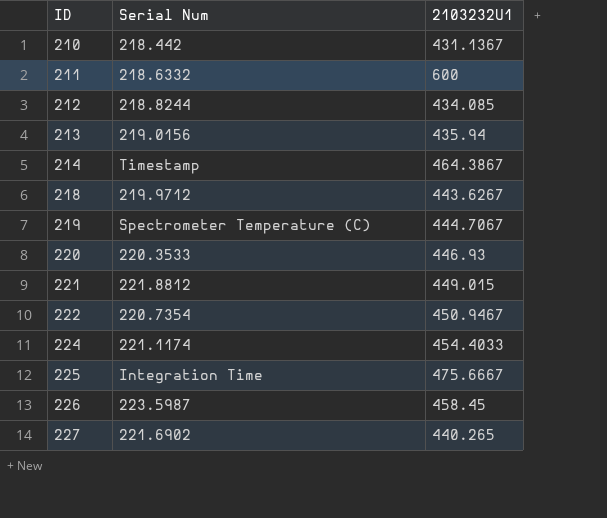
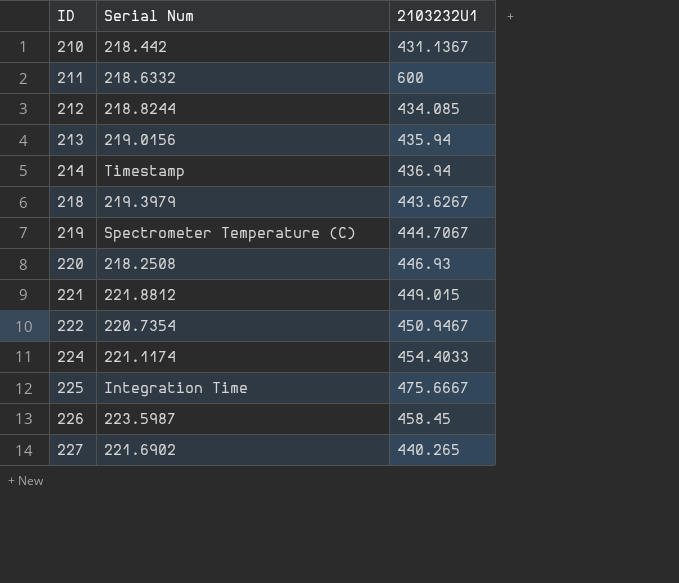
214 | 2103232U1: 464.3867 -> 436.94
218 | Serial Num: 219.9712 -> 219.3979
220 | Serial Num: 220.3533 -> 218.2508

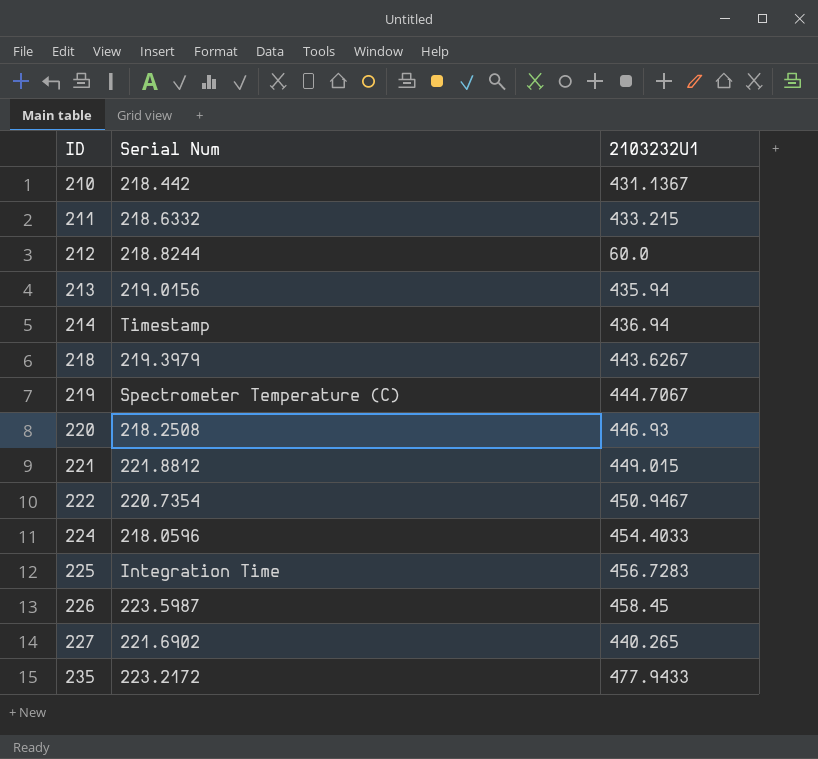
211 | 2103232U1: 600 -> 433.215
212 | 2103232U1: 434.085 -> 60.0
224 | Serial Num: 221.1174 -> 218.0596
225 | 2103232U1: 475.6667 -> 456.7283
row 235: none -> 223.2172 | 477.9433

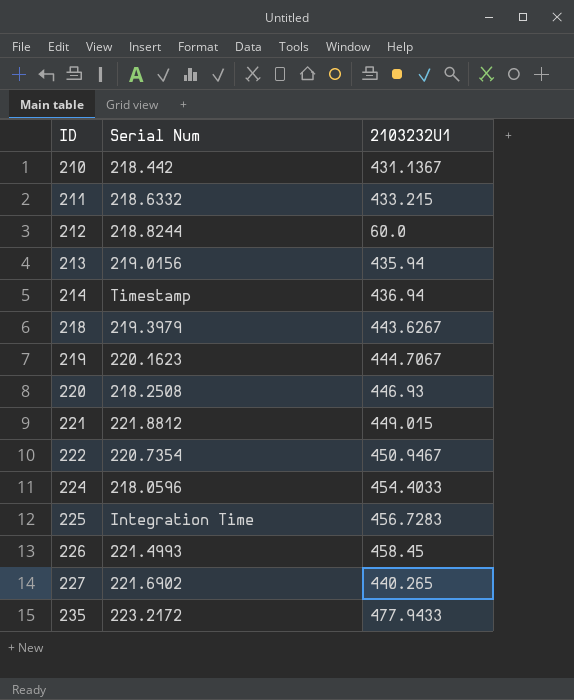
219 | Serial Num: Spectrometer Temperature (C) -> 220.1623
226 | Serial Num: 223.5987 -> 221.4993

